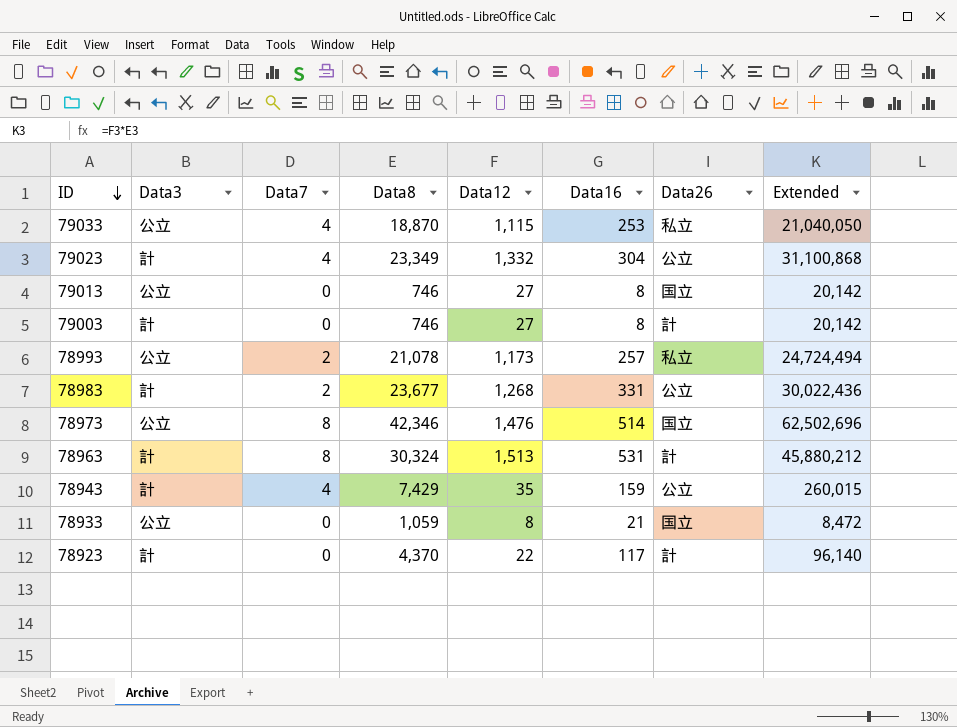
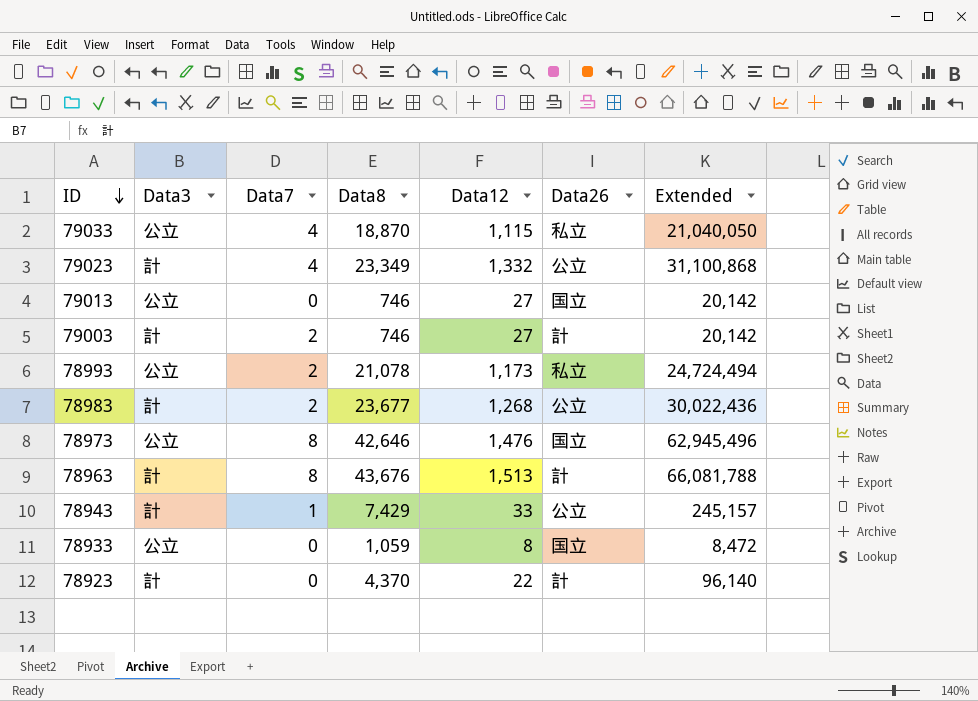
column Data16 | position: 6 -> none
79003 | Data7: 0 -> 2
78973 | Data8: 42,346 -> 42,646
78973 | Extended: 62,502,696 -> 62,945,496
78963 | Data8: 30,324 -> 43,676
78963 | Extended: 45,880,212 -> 66,081,788
78943 | Data7: 4 -> 1
78943 | Data12: 35 -> 33
78943 | Extended: 260,015 -> 245,157

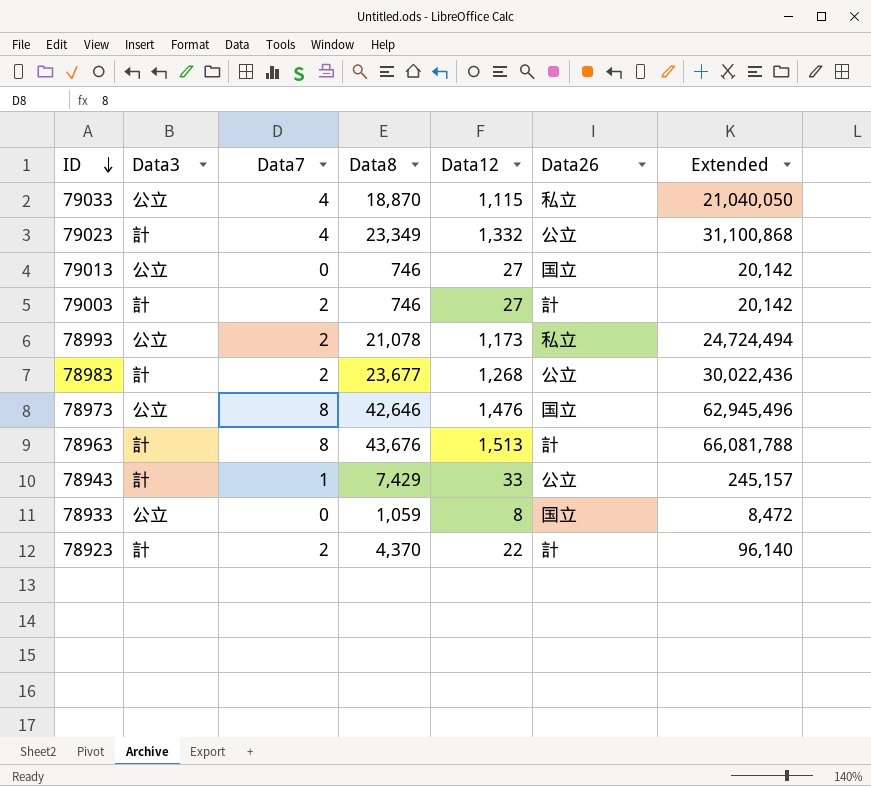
78923 | Data7: 0 -> 2

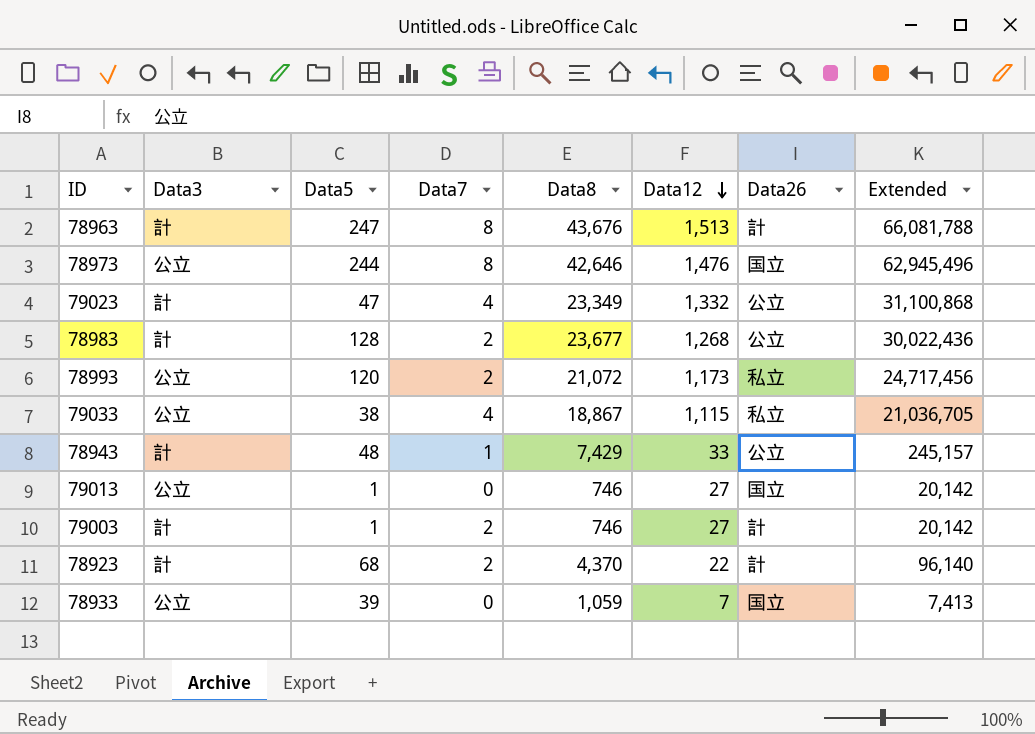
row order: ID descending -> Data12 descending
column Data5 | position: none -> 3
78993 | Data8: 21,078 -> 21,072
78993 | Extended: 24,724,494 -> 24,717,456
79033 | Data8: 18,870 -> 18,867
79033 | Extended: 21,040,050 -> 21,036,705
78933 | Data12: 8 -> 7
78933 | Extended: 8,472 -> 7,413

